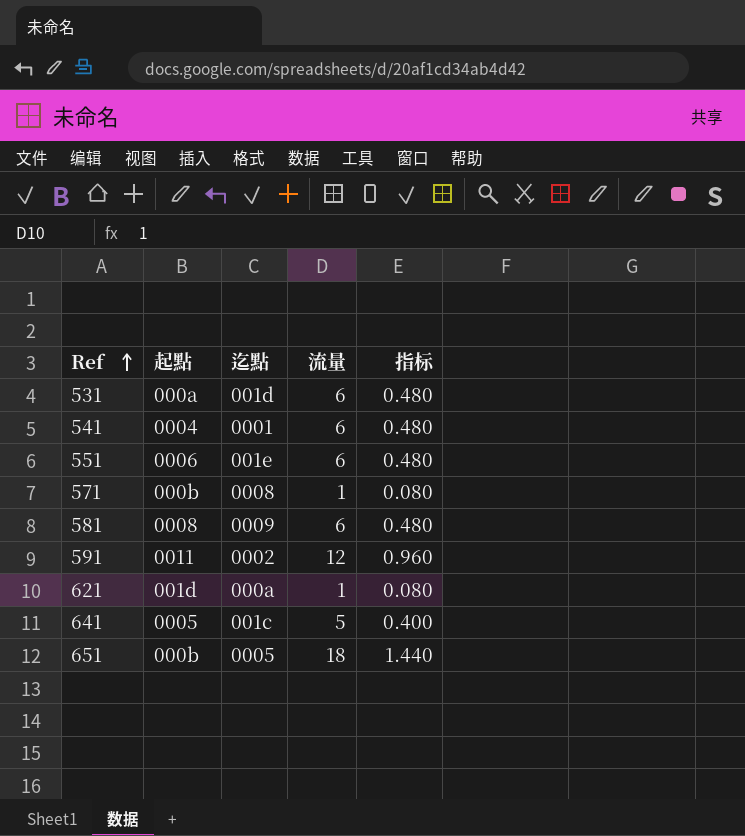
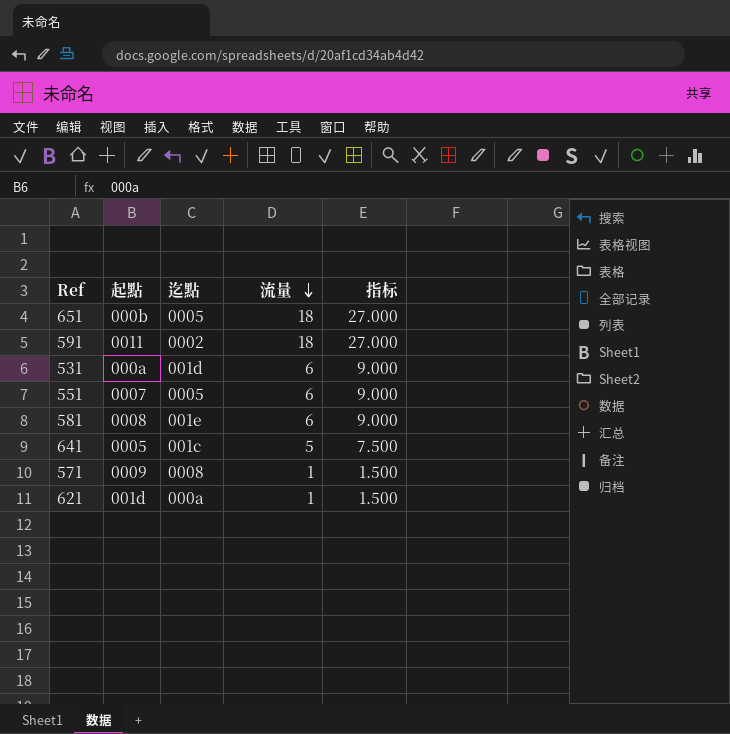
row order: Ref ascending -> 流量 descending
column 指标 | formula: [流量] * 0.08 -> [流量] * 1.5
row 541: 0004 | 0001 | 6 | 0.480 -> none
591 | 流量: 12 -> 18
551 | 起點: 0006 -> 0007
551 | 迄點: 001e -> 0005
581 | 迄點: 0009 -> 001e
571 | 起點: 000b -> 0009

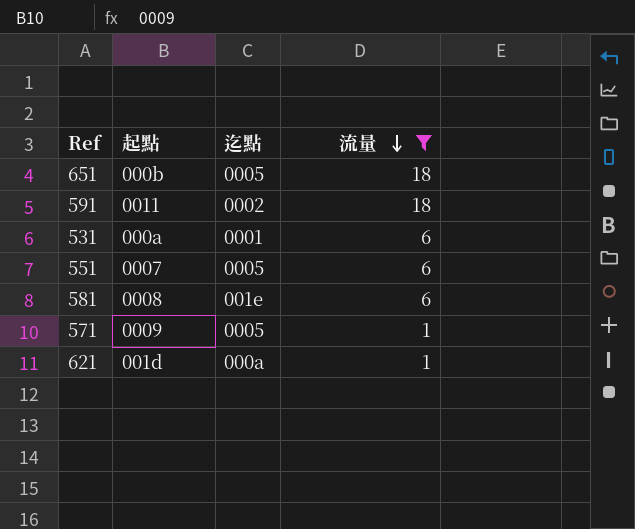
filter: none -> 流量 != 5
column 指标 | formula: [流量] * 1.5 -> none
531 | 迄點: 001d -> 0001
571 | 迄點: 0008 -> 0005

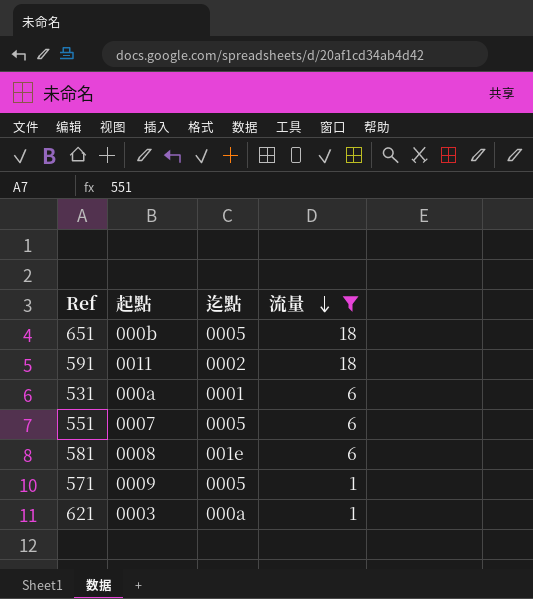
621 | 起點: 001d -> 0003

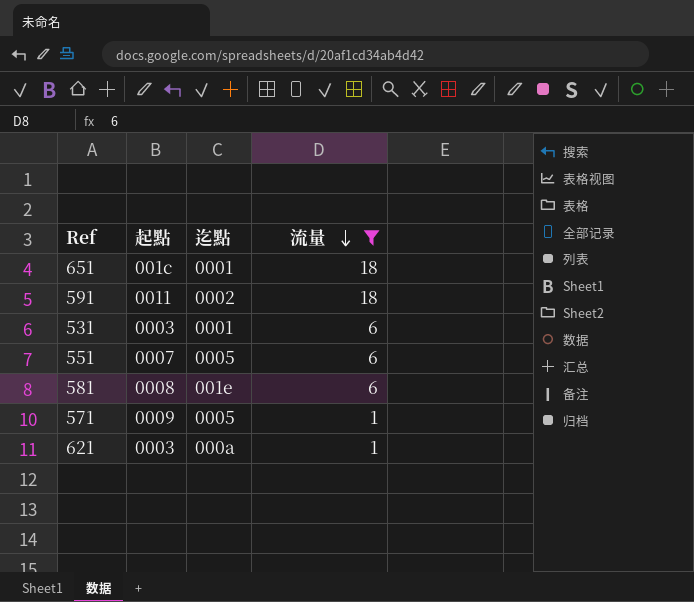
651 | 起點: 000b -> 001c
651 | 迄點: 0005 -> 0001
531 | 起點: 000a -> 0003

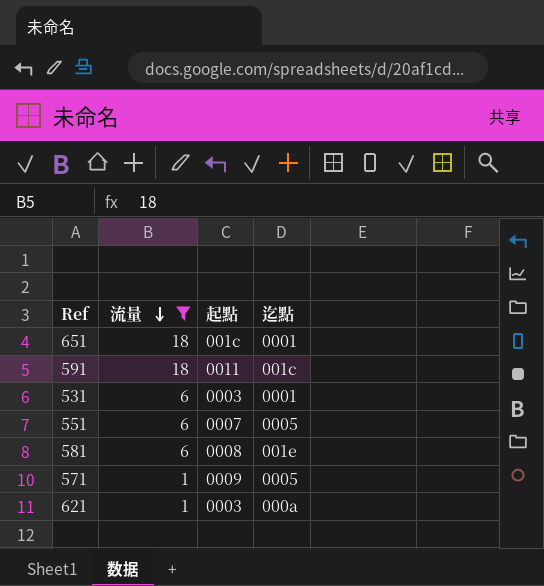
column 流量 | position: 4 -> 2
591 | 迄點: 0002 -> 001c

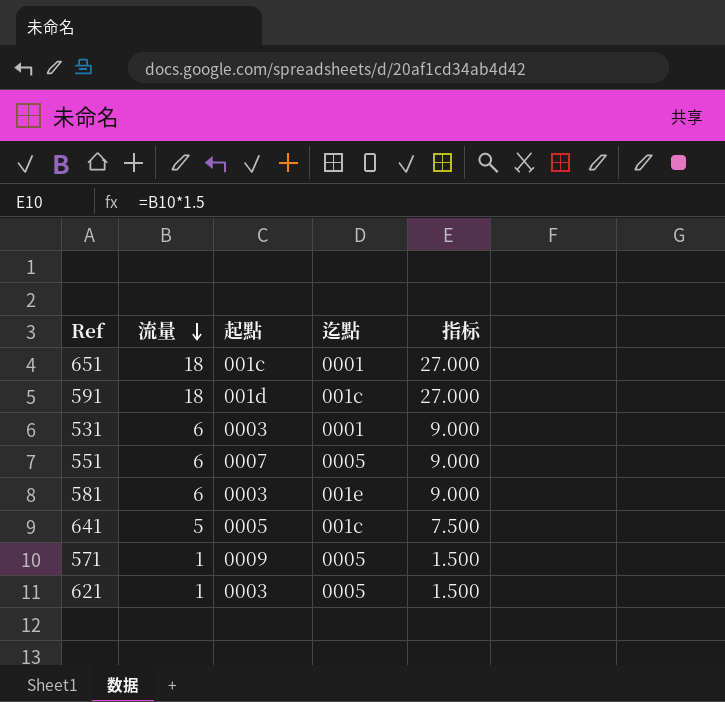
filter: 流量 != 5 -> none
column 指标 | formula: none -> [流量] * 1.5
591 | 起點: 0011 -> 001d
581 | 起點: 0008 -> 0003
621 | 迄點: 000a -> 0005

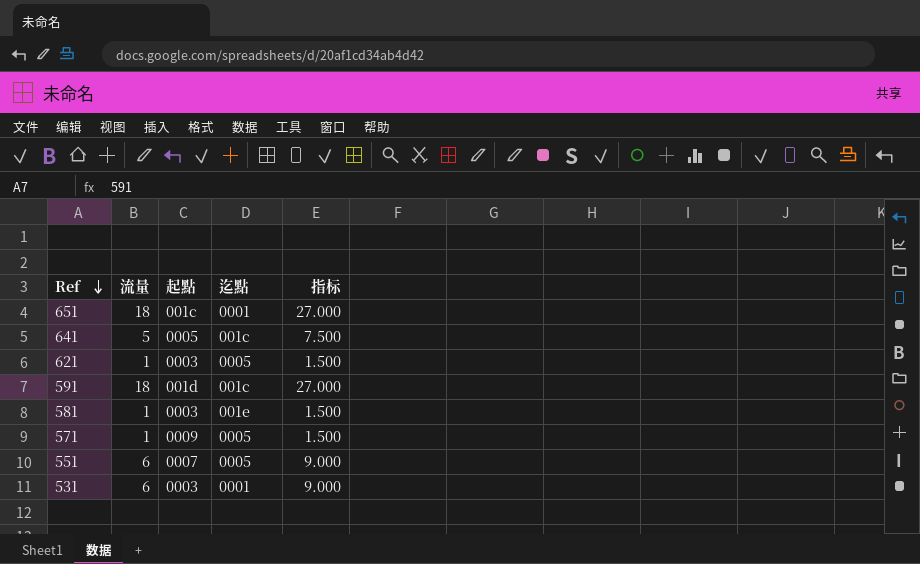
row order: 流量 descending -> Ref descending
581 | 流量: 6 -> 1
581 | 指标: 9.000 -> 1.500

